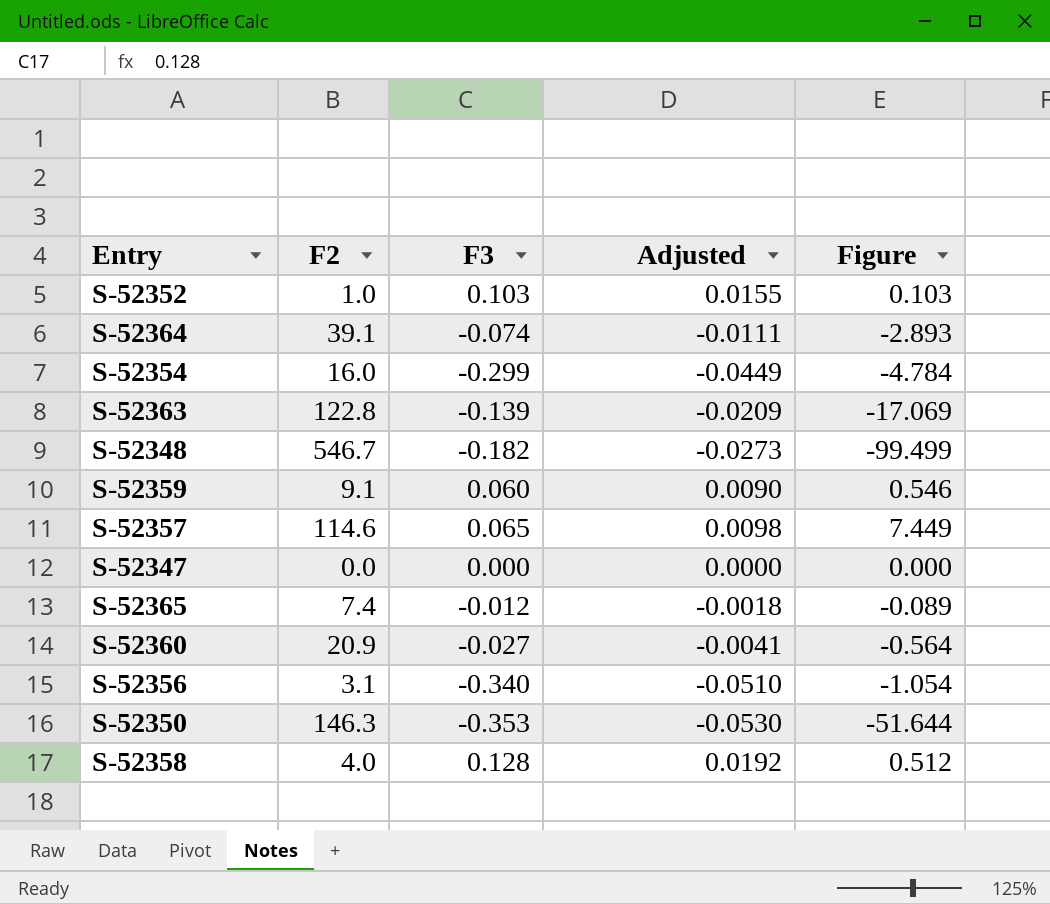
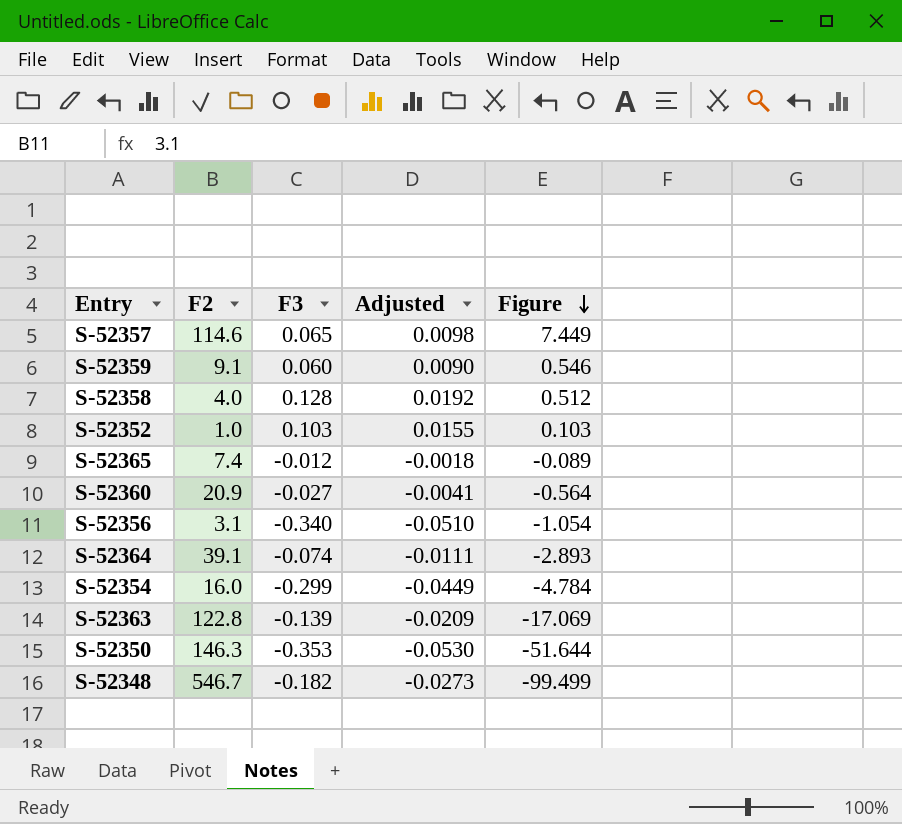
row order: none -> Figure descending
row S-52347: 0.0 | 0.000 | 0.0000 | 0.000 -> none

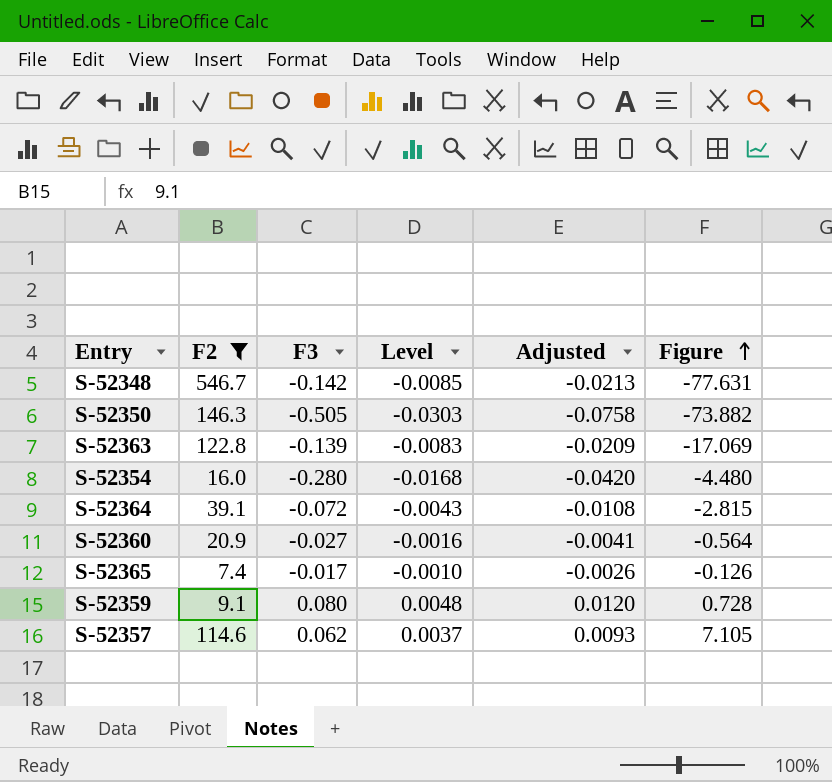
filter: none -> F2 >= 7.4
row order: Figure descending -> Figure ascending
column Level | formula: none -> [F3] * 0.06
S-52348 | F3: -0.182 -> -0.142
S-52348 | Adjusted: -0.0273 -> -0.0213
S-52348 | Figure: -99.499 -> -77.631
S-52350 | F3: -0.353 -> -0.505
S-52350 | Adjusted: -0.0530 -> -0.0758
S-52350 | Figure: -51.644 -> -73.882
S-52354 | F3: -0.299 -> -0.280
S-52354 | Adjusted: -0.0449 -> -0.0420
S-52354 | Figure: -4.784 -> -4.480
S-52364 | F3: -0.074 -> -0.072
S-52364 | Adjusted: -0.0111 -> -0.0108
S-52364 | Figure: -2.893 -> -2.815
S-52365 | F3: -0.012 -> -0.017
S-52365 | Adjusted: -0.0018 -> -0.0026
S-52365 | Figure: -0.089 -> -0.126
S-52359 | F3: 0.060 -> 0.080
S-52359 | Adjusted: 0.0090 -> 0.0120
S-52359 | Figure: 0.546 -> 0.728
S-52357 | F3: 0.065 -> 0.062
S-52357 | Adjusted: 0.0098 -> 0.0093
S-52357 | Figure: 7.449 -> 7.105

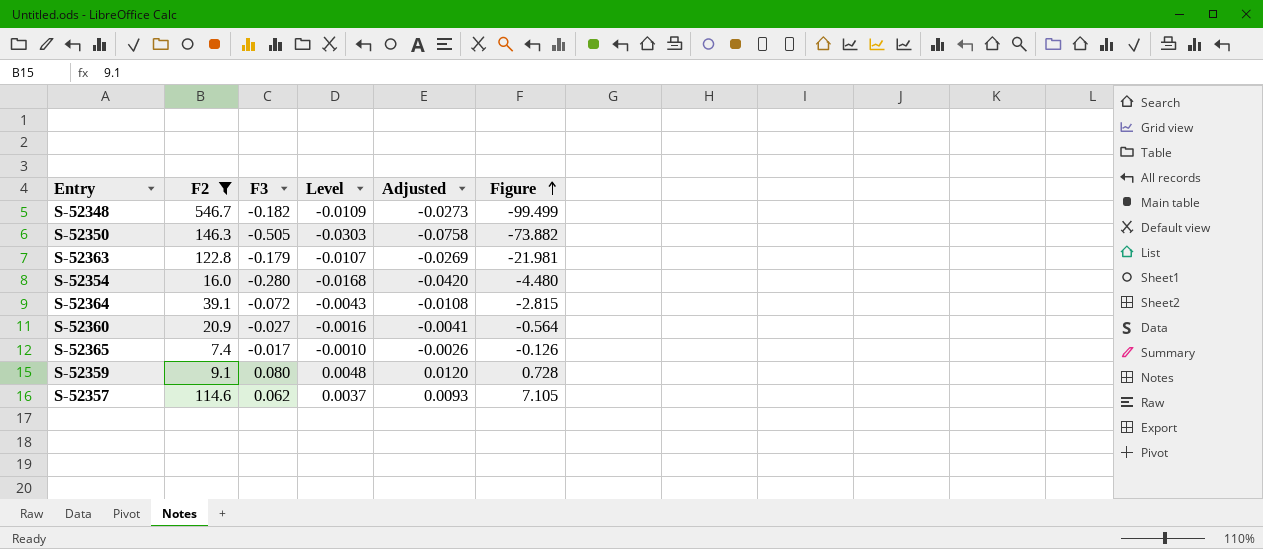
S-52348 | F3: -0.142 -> -0.182
S-52348 | Level: -0.0085 -> -0.0109
S-52348 | Adjusted: -0.0213 -> -0.0273
S-52348 | Figure: -77.631 -> -99.499
S-52363 | F3: -0.139 -> -0.179
S-52363 | Level: -0.0083 -> -0.0107
S-52363 | Adjusted: -0.0209 -> -0.0269
S-52363 | Figure: -17.069 -> -21.981

